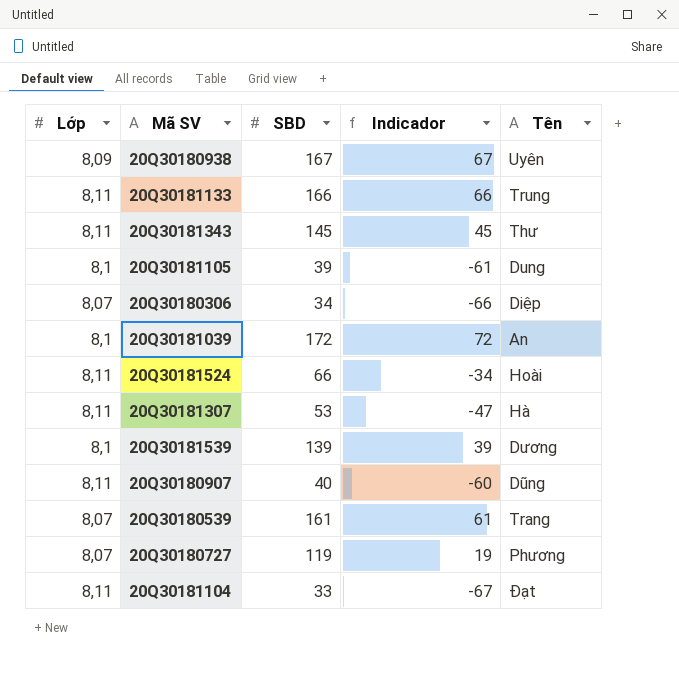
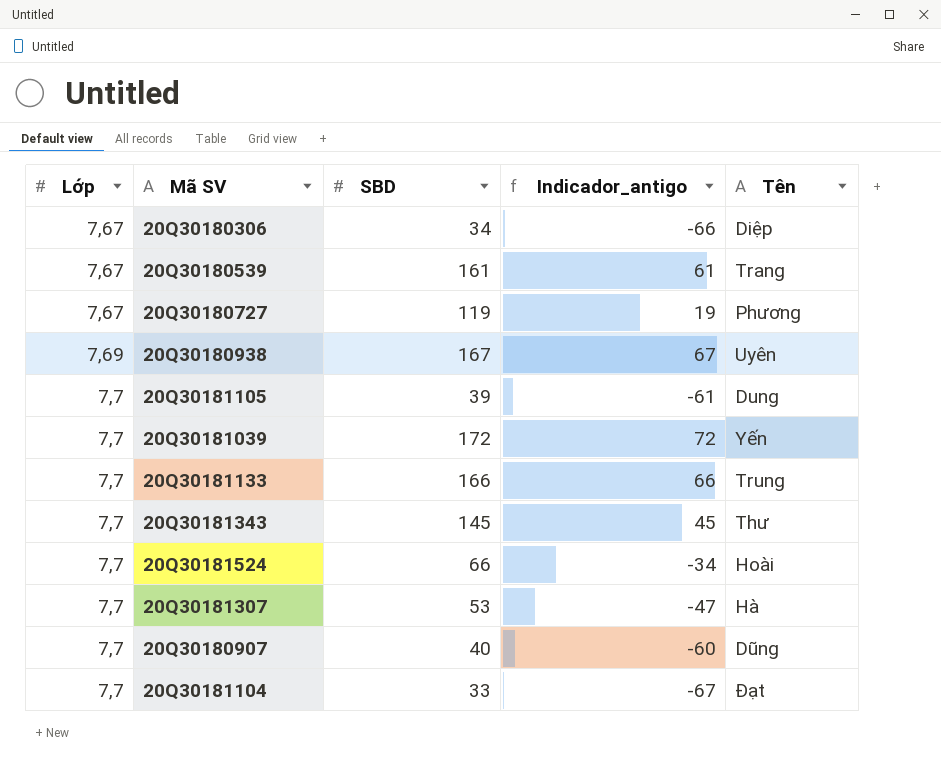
row order: none -> Lớp ascending
column name: Indicador -> Indicador_antigo
row 20Q30181539: 8,1 | 139 | 39 | Dương -> none
20Q30180306 | Lớp: 8,07 -> 7,67
20Q30180539 | Lớp: 8,07 -> 7,67
20Q30180727 | Lớp: 8,07 -> 7,67
20Q30180938 | Lớp: 8,09 -> 7,69
20Q30181105 | Lớp: 8,1 -> 7,7
20Q30181039 | Lớp: 8,1 -> 7,7
20Q30181039 | Tên: An -> Yến
20Q30181133 | Lớp: 8,11 -> 7,7
20Q30181343 | Lớp: 8,11 -> 7,7
20Q30181524 | Lớp: 8,11 -> 7,7
20Q30181307 | Lớp: 8,11 -> 7,7
20Q30180907 | Lớp: 8,11 -> 7,7
20Q30181104 | Lớp: 8,11 -> 7,7

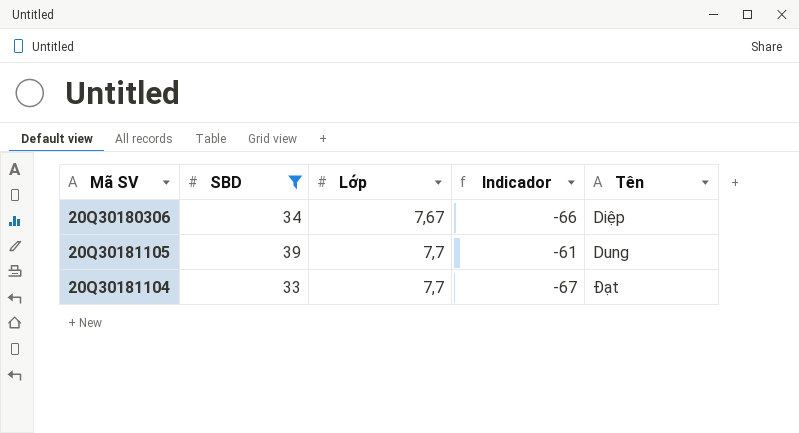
filter: none -> SBD <= 39
column Lớp | position: 1 -> 3
column name: Indicador_antigo -> Indicador

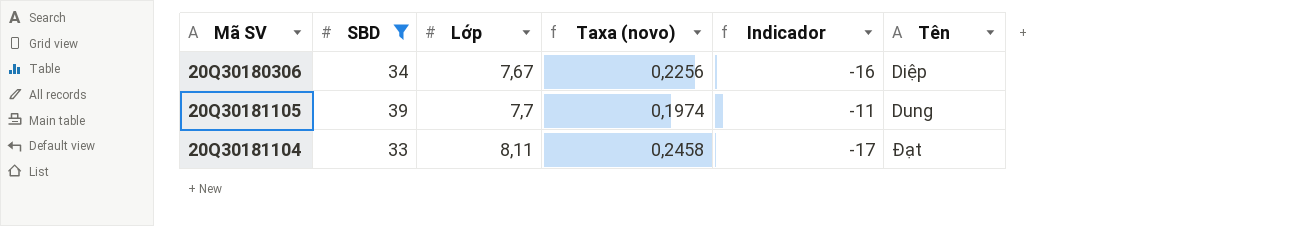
column Taxa (novo) | formula: none -> [Lớp] / [SBD]
column Indicador | formula: [SBD] - 100 -> [SBD] - 50
20Q30181104 | Lớp: 7,7 -> 8,11

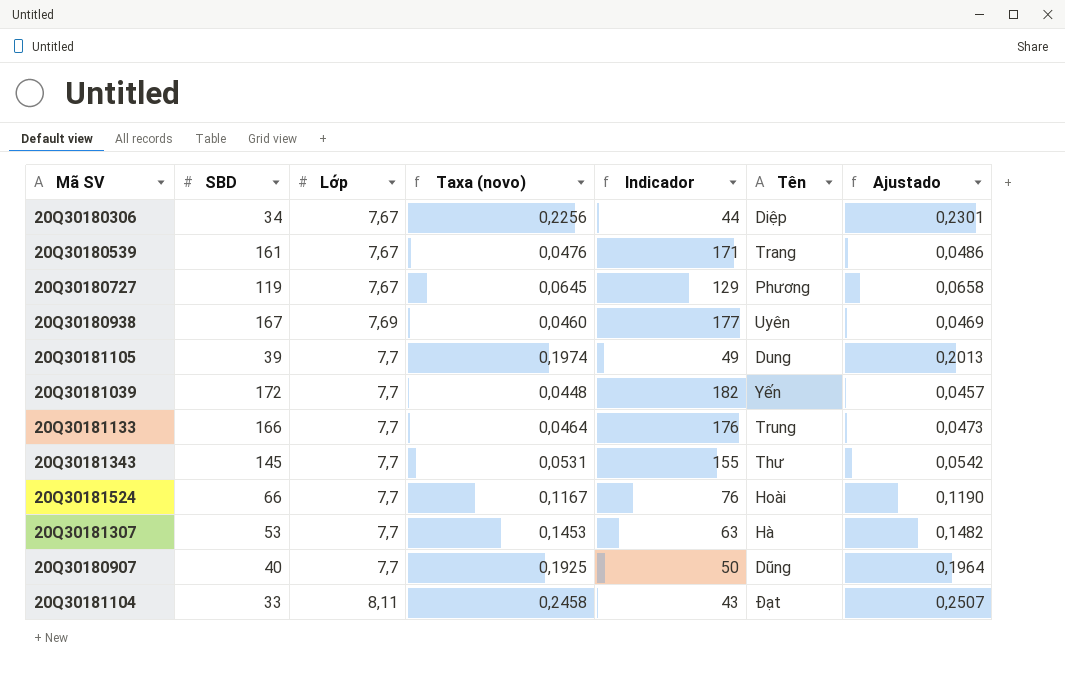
filter: SBD <= 39 -> none
column Indicador | formula: [SBD] - 50 -> [SBD] + 10
column Ajustado | formula: none -> [Taxa (novo)] * 1,02

